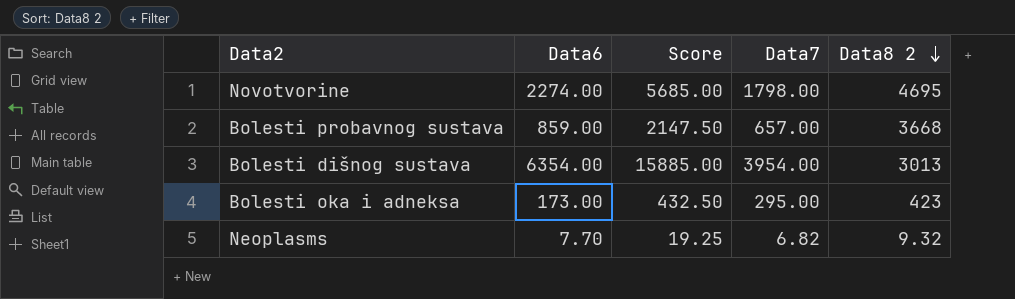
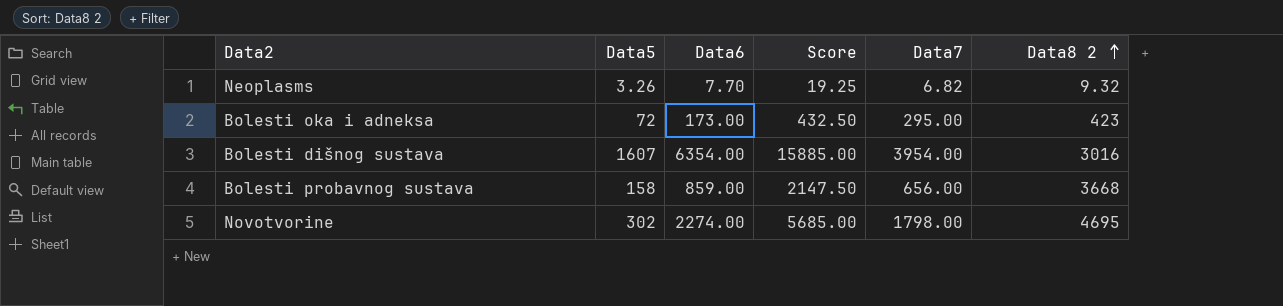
row order: Data8 2 descending -> Data8 2 ascending
column Data5 | position: none -> 2
Bolesti dišnog sustava | Data8 2: 3013 -> 3016
Bolesti probavnog sustava | Data7: 657.00 -> 656.00

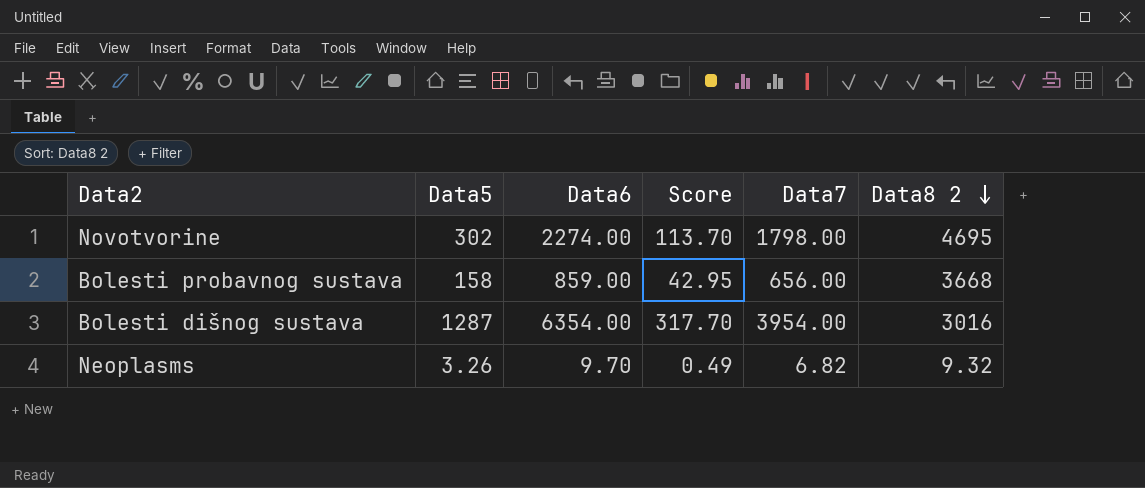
row order: Data8 2 ascending -> Data8 2 descending
column Score | formula: [Data6] * 2.5 -> [Data6] * 0.05
row Bolesti oka i adneksa: 72 | 173.00 | 432.50 | 295.00 | 423 -> none
Bolesti dišnog sustava | Data5: 1607 -> 1287
Neoplasms | Data6: 7.70 -> 9.70

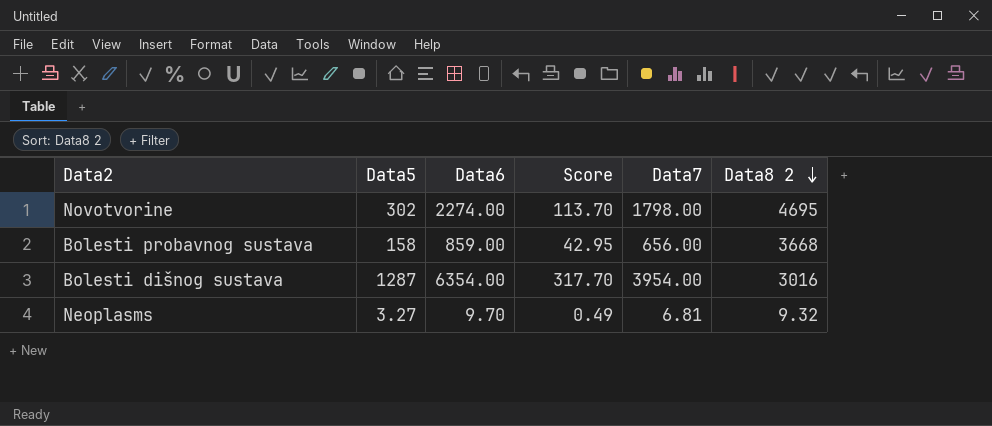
Neoplasms | Data5: 3.26 -> 3.27
Neoplasms | Data7: 6.82 -> 6.81

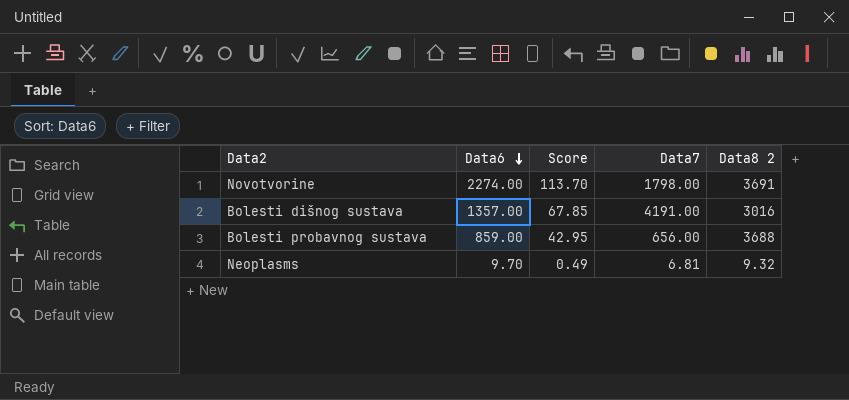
row order: Data8 2 descending -> Data6 descending
column Data5 | position: 2 -> none
Novotvorine | Data8 2: 4695 -> 3691
Bolesti dišnog sustava | Data6: 6354.00 -> 1357.00
Bolesti dišnog sustava | Score: 317.70 -> 67.85
Bolesti dišnog sustava | Data7: 3954.00 -> 4191.00
Bolesti probavnog sustava | Data8 2: 3668 -> 3688

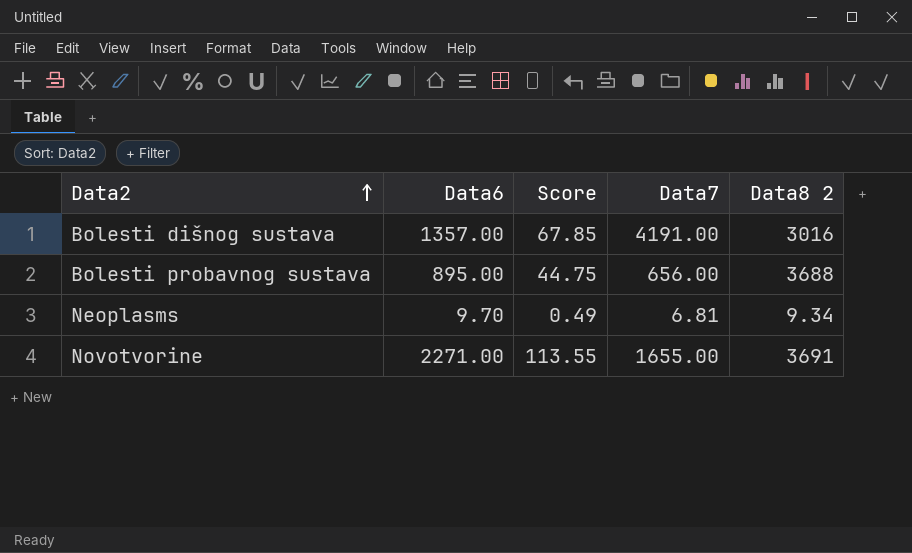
row order: Data6 descending -> Data2 ascending
Bolesti probavnog sustava | Data6: 859.00 -> 895.00
Bolesti probavnog sustava | Score: 42.95 -> 44.75
Neoplasms | Data8 2: 9.32 -> 9.34
Novotvorine | Data6: 2274.00 -> 2271.00
Novotvorine | Score: 113.70 -> 113.55
Novotvorine | Data7: 1798.00 -> 1655.00

